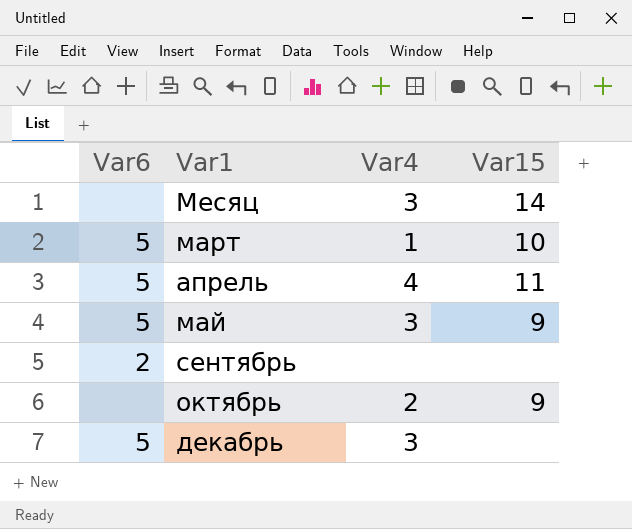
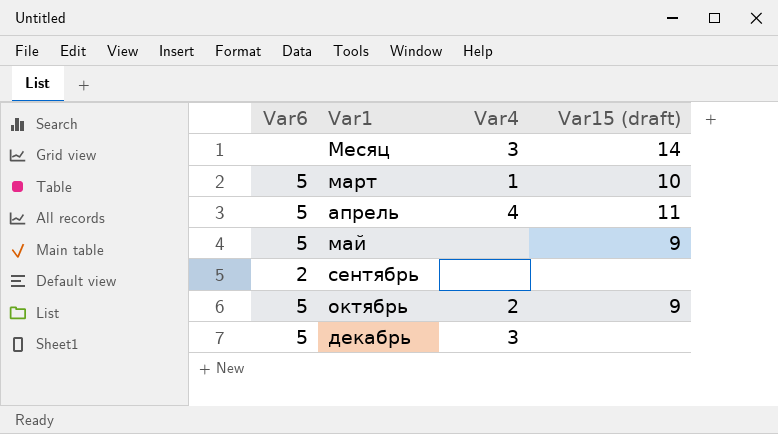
column name: Var15 -> Var15 (draft)
май | Var4: 3 -> none
октябрь | Var6: none -> 5

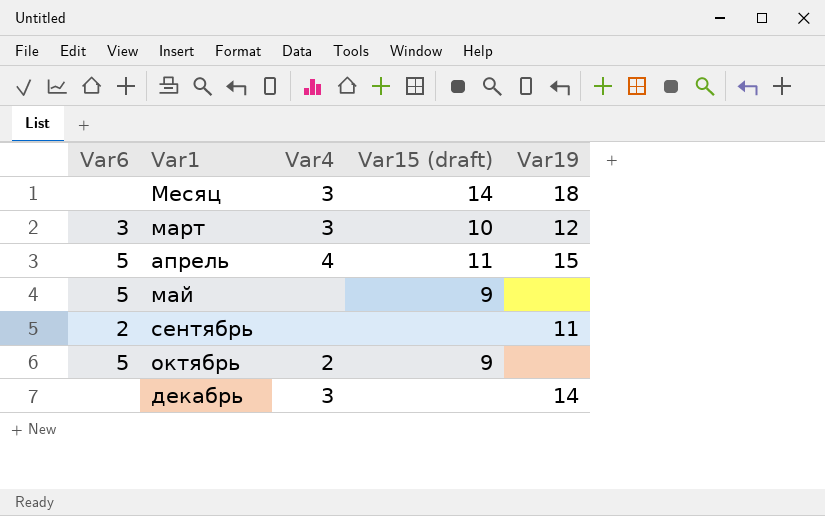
column Var19 | position: none -> 5
март | Var6: 5 -> 3
март | Var4: 1 -> 3
декабрь | Var6: 5 -> none

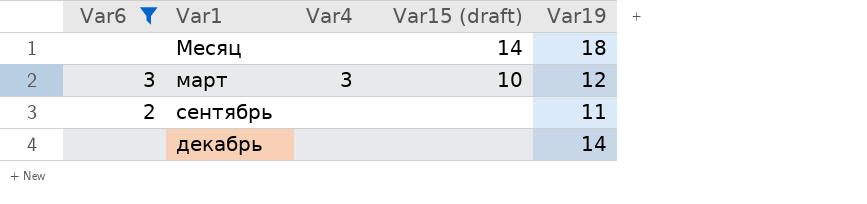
filter: none -> Var6 != 5
Месяц | Var4: 3 -> none
декабрь | Var4: 3 -> none

